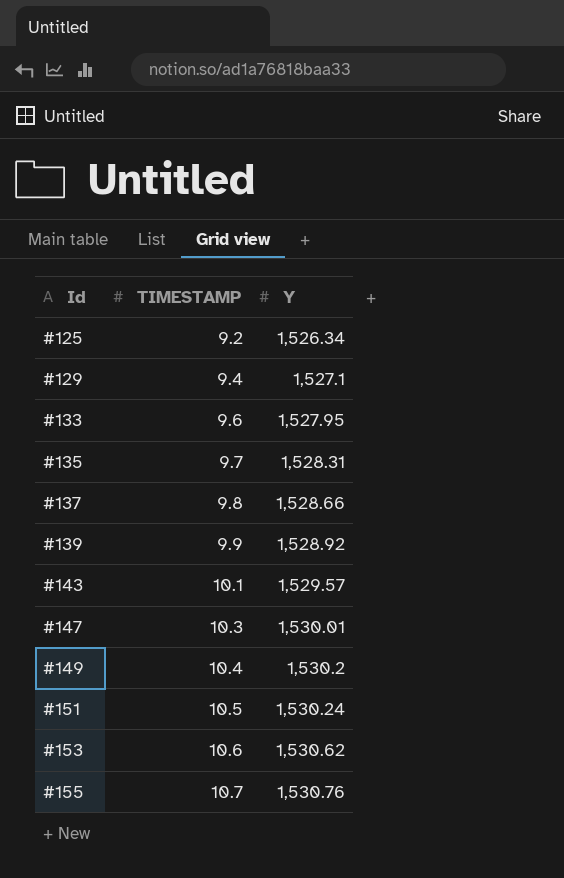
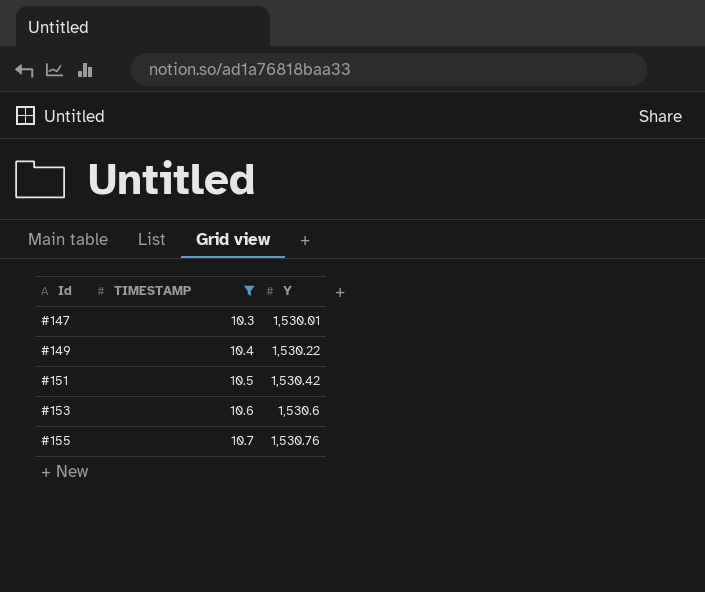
filter: none -> TIMESTAMP >= 10.3
#149 | Y: 1,530.2 -> 1,530.22
#151 | Y: 1,530.24 -> 1,530.42
#153 | Y: 1,530.62 -> 1,530.6

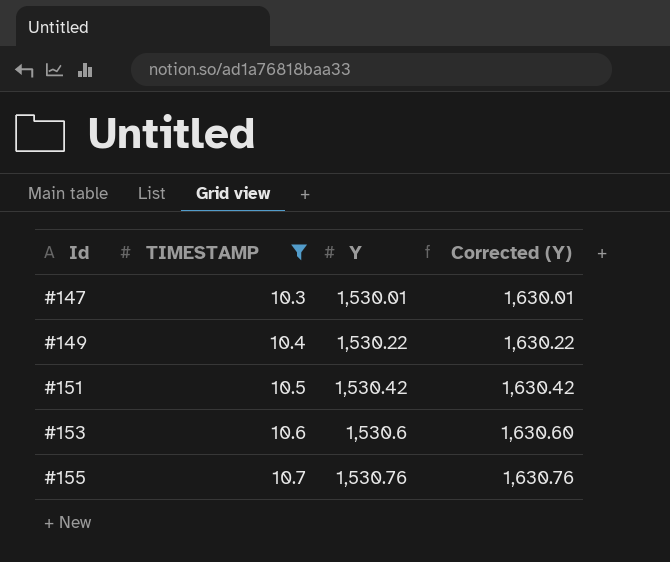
column Corrected (Y) | formula: none -> [Y] + 100

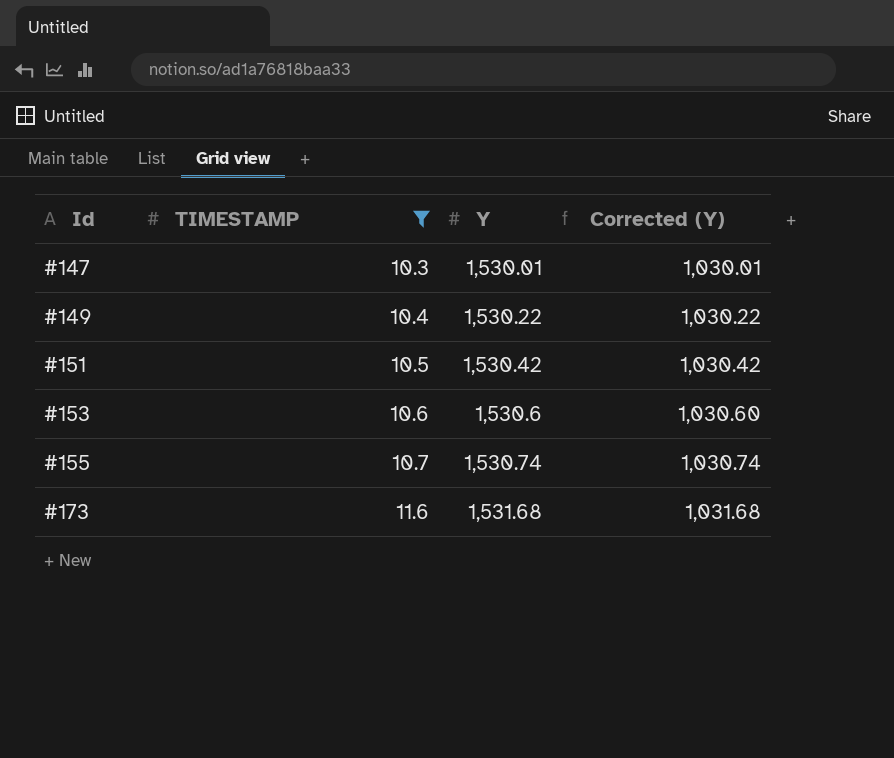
column Corrected (Y) | formula: [Y] + 100 -> [Y] - 500
#155 | Y: 1,530.76 -> 1,530.74
row #173: none -> 11.6 | 1,531.68 | 1,031.68

